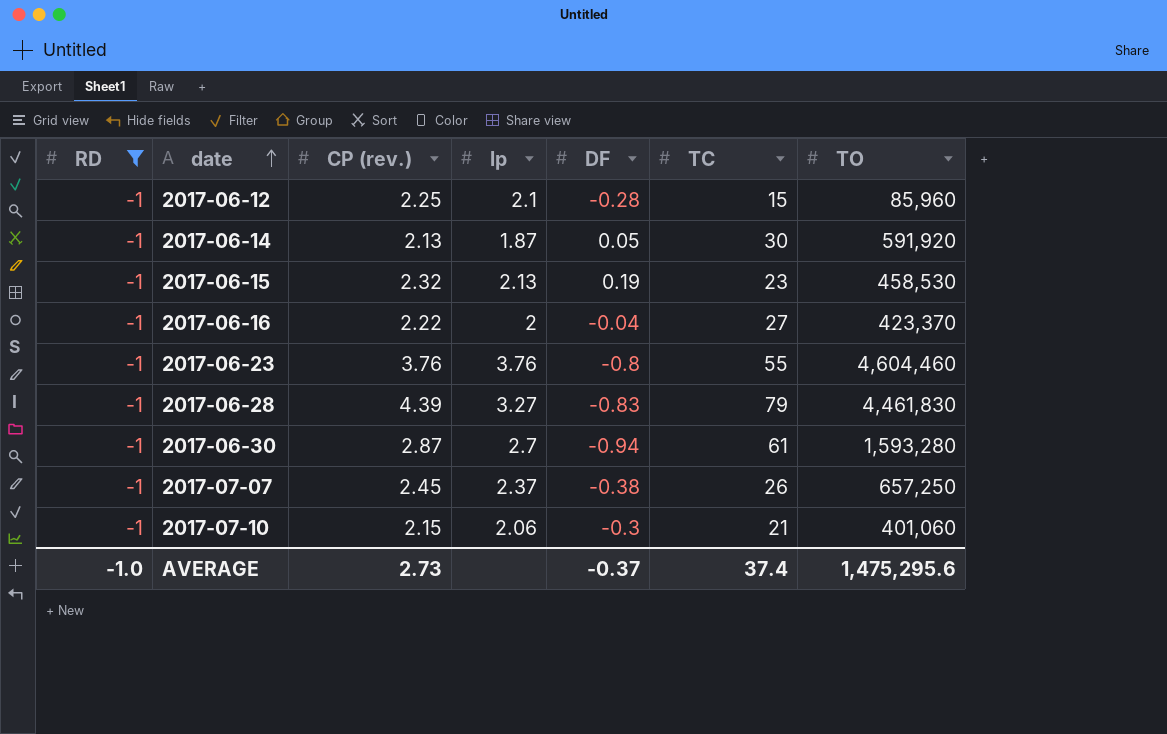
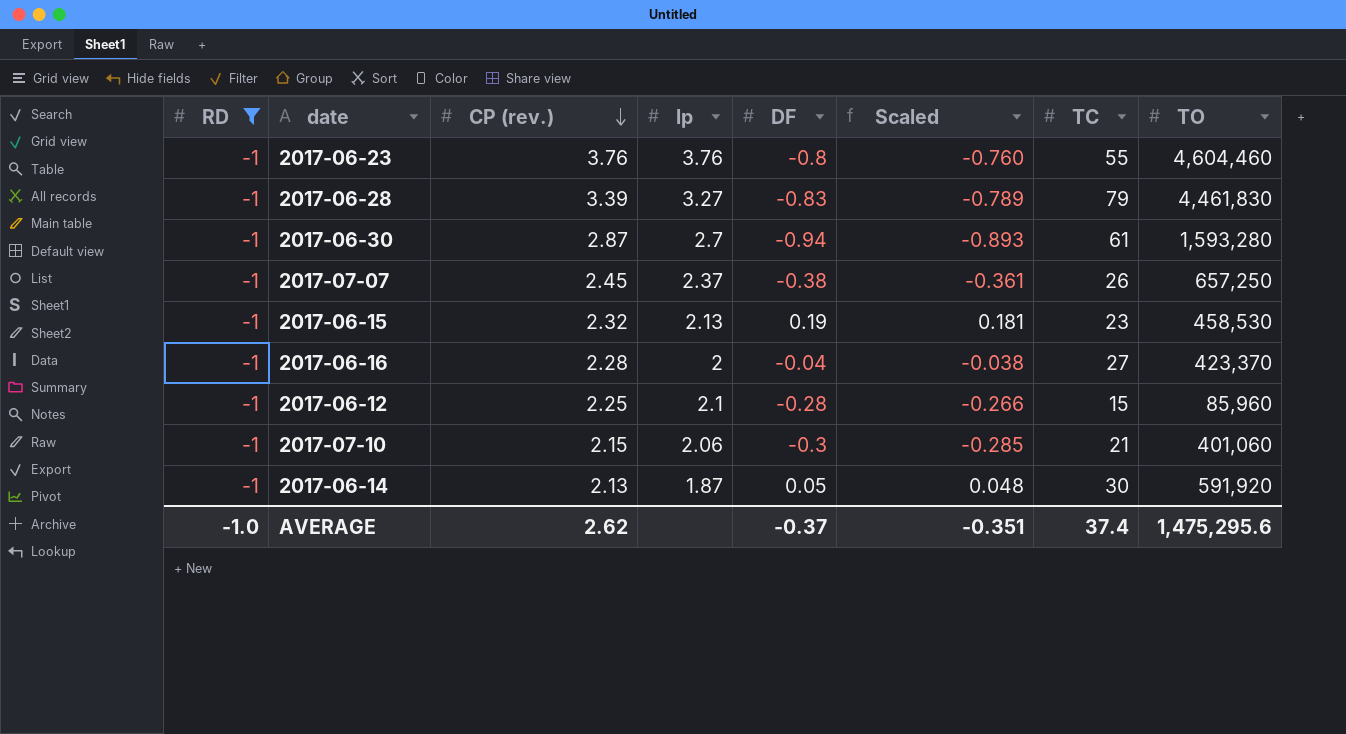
row order: date ascending -> CP (rev.) descending
column Scaled | formula: none -> [DF] * 0.95
2017-06-28 | CP (rev.): 4.39 -> 3.39
2017-06-16 | CP (rev.): 2.22 -> 2.28
AVERAGE | CP (rev.): 2.73 -> 2.62

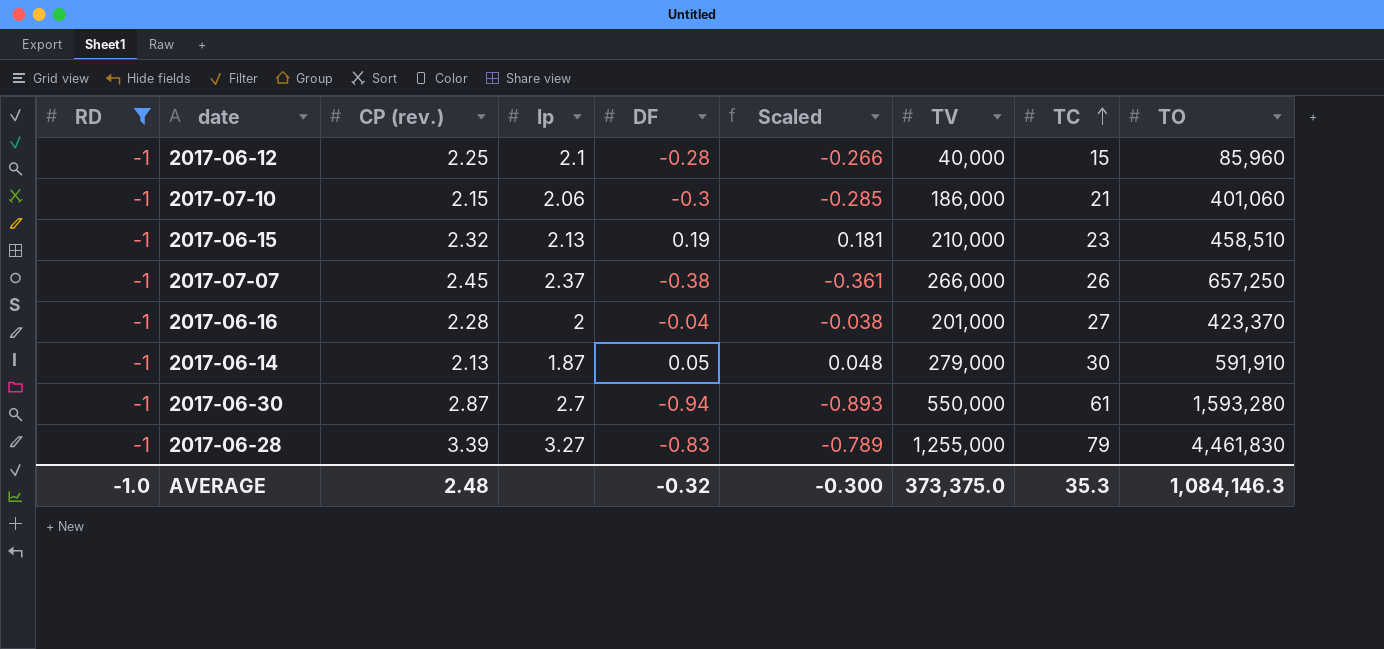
row order: CP (rev.) descending -> TC ascending
column TV | position: none -> 7
row 2017-06-23: -1 | 3.76 | 3.76 | -0.8 | -0.760 | 55 | 4,604,460 -> none
2017-06-15 | TO: 458,530 -> 458,510
2017-06-14 | TO: 591,920 -> 591,910
AVERAGE | CP (rev.): 2.62 -> 2.48
AVERAGE | DF: -0.37 -> -0.32
AVERAGE | Scaled: -0.351 -> -0.300
AVERAGE | TC: 37.4 -> 35.3
AVERAGE | TO: 1,475,295.6 -> 1,084,146.3

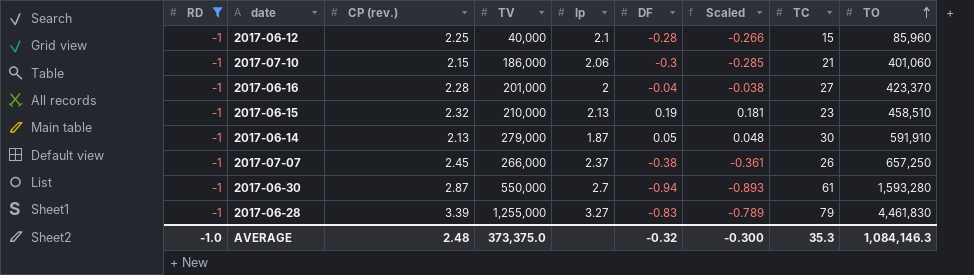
row order: TC ascending -> TO ascending
column TV | position: 7 -> 4

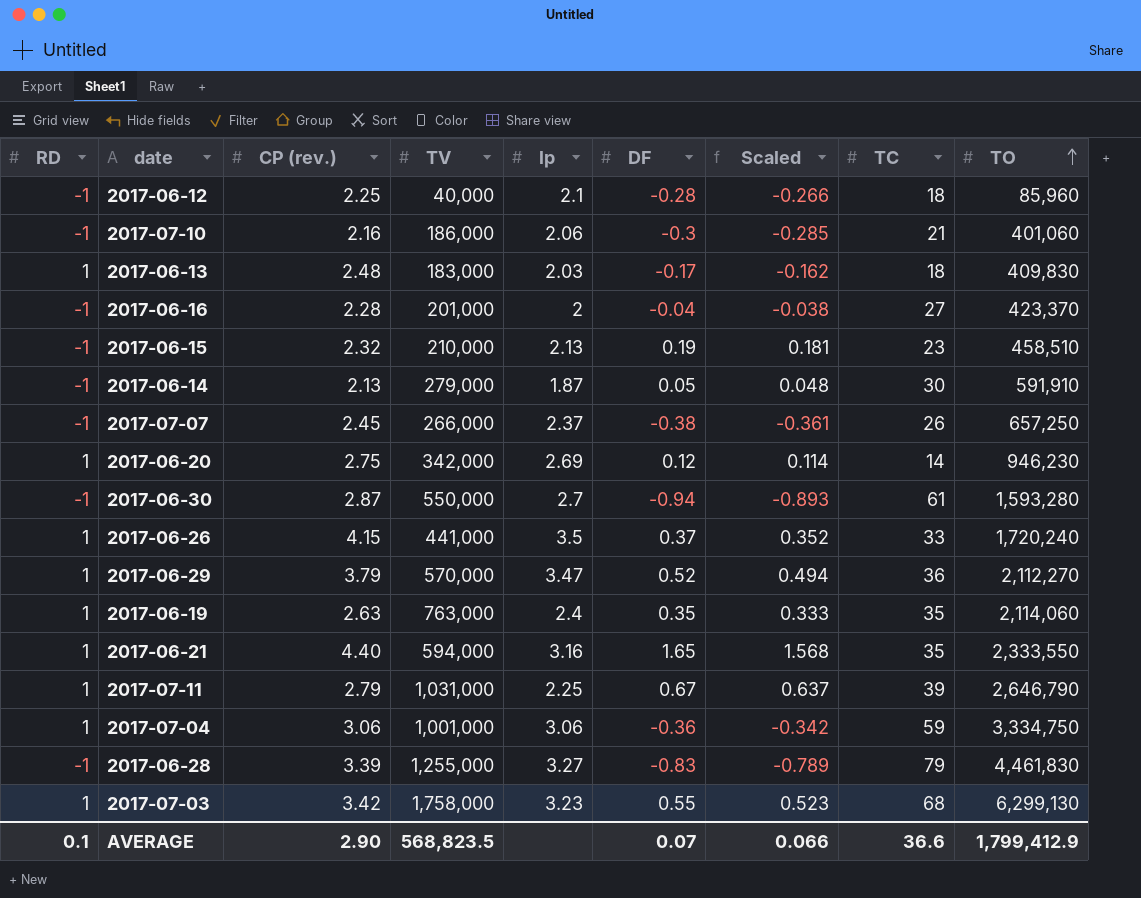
filter: RD = -1 -> none
2017-06-12 | TC: 15 -> 18
2017-07-10 | CP (rev.): 2.15 -> 2.16
AVERAGE | RD: -1.0 -> 0.1
AVERAGE | CP (rev.): 2.48 -> 2.90
AVERAGE | TV: 373,375.0 -> 568,823.5
AVERAGE | DF: -0.32 -> 0.07
AVERAGE | Scaled: -0.300 -> 0.066
AVERAGE | TC: 35.3 -> 36.6
AVERAGE | TO: 1,084,146.3 -> 1,799,412.9

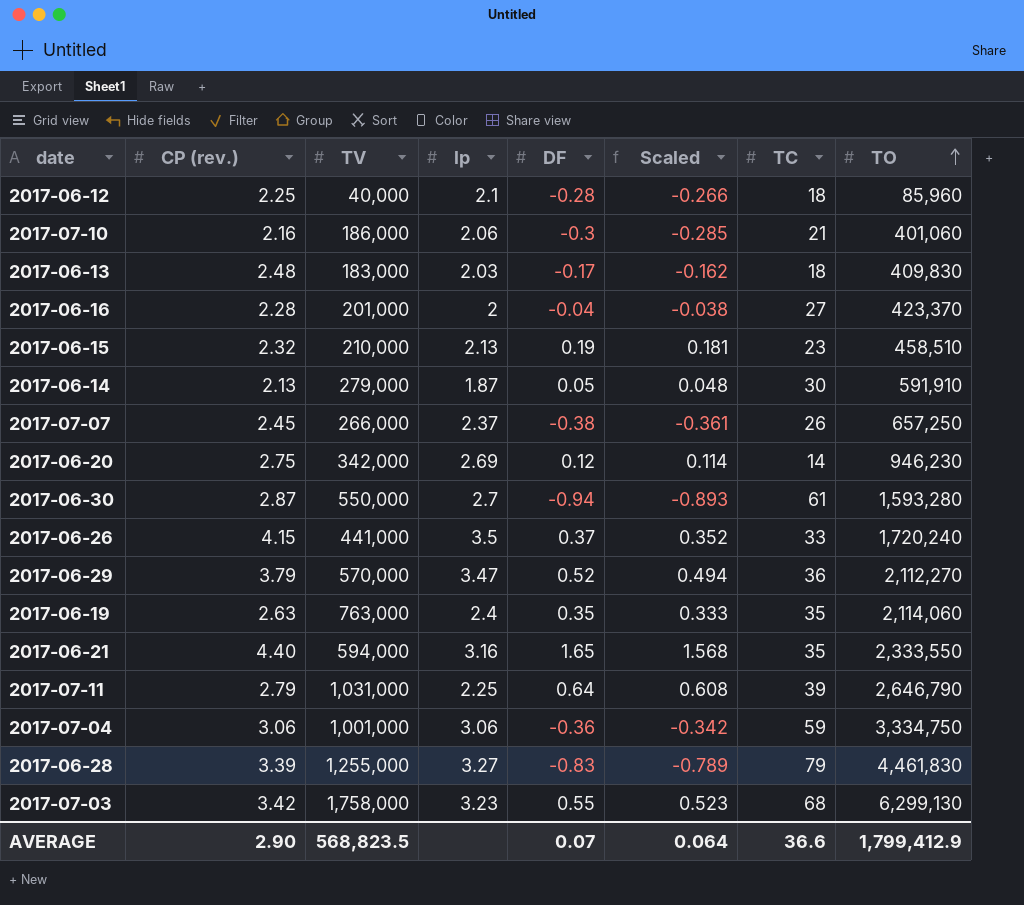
column RD | position: 1 -> none
2017-07-11 | DF: 0.67 -> 0.64
2017-07-11 | Scaled: 0.637 -> 0.608
AVERAGE | Scaled: 0.066 -> 0.064

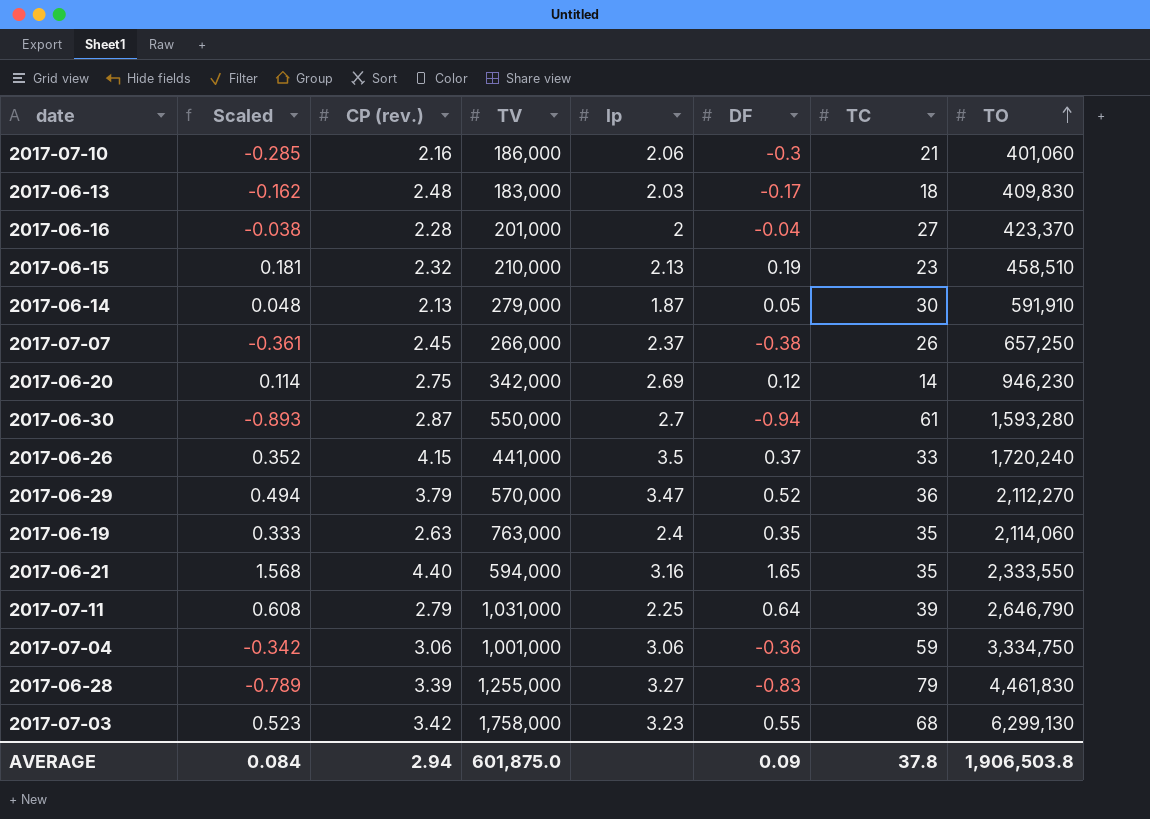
column Scaled | position: 6 -> 2
row 2017-06-12: 2.25 | 40,000 | 2.1 | -0.28 | -0.266 | 18 | 85,960 -> none
AVERAGE | Scaled: 0.064 -> 0.084
AVERAGE | CP (rev.): 2.90 -> 2.94
AVERAGE | TV: 568,823.5 -> 601,875.0
AVERAGE | DF: 0.07 -> 0.09
AVERAGE | TC: 36.6 -> 37.8
AVERAGE | TO: 1,799,412.9 -> 1,906,503.8

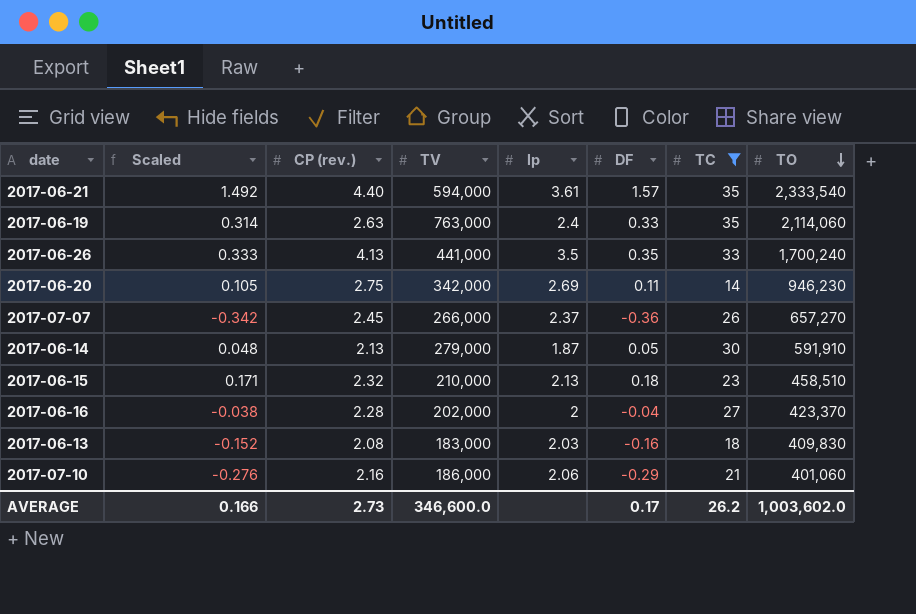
filter: none -> TC <= 35
row order: TO ascending -> TO descending
2017-06-21 | Scaled: 1.568 -> 1.492
2017-06-21 | lp: 3.16 -> 3.61
2017-06-21 | DF: 1.65 -> 1.57
2017-06-21 | TO: 2,333,550 -> 2,333,540
2017-06-19 | Scaled: 0.333 -> 0.314
2017-06-19 | DF: 0.35 -> 0.33
2017-06-26 | Scaled: 0.352 -> 0.333
2017-06-26 | CP (rev.): 4.15 -> 4.13
2017-06-26 | DF: 0.37 -> 0.35
2017-06-26 | TO: 1,720,240 -> 1,700,240
2017-06-20 | Scaled: 0.114 -> 0.105
2017-06-20 | DF: 0.12 -> 0.11
2017-07-07 | Scaled: -0.361 -> -0.342
2017-07-07 | DF: -0.38 -> -0.36
2017-07-07 | TO: 657,250 -> 657,270
2017-06-15 | Scaled: 0.181 -> 0.171
2017-06-15 | DF: 0.19 -> 0.18
2017-06-16 | TV: 201,000 -> 202,000
2017-06-13 | Scaled: -0.162 -> -0.152
2017-06-13 | CP (rev.): 2.48 -> 2.08
2017-06-13 | DF: -0.17 -> -0.16
2017-07-10 | Scaled: -0.285 -> -0.276
2017-07-10 | DF: -0.3 -> -0.29
AVERAGE | Scaled: 0.084 -> 0.166
AVERAGE | CP (rev.): 2.94 -> 2.73
AVERAGE | TV: 601,875.0 -> 346,600.0
AVERAGE | DF: 0.09 -> 0.17
AVERAGE | TC: 37.8 -> 26.2
AVERAGE | TO: 1,906,503.8 -> 1,003,602.0

